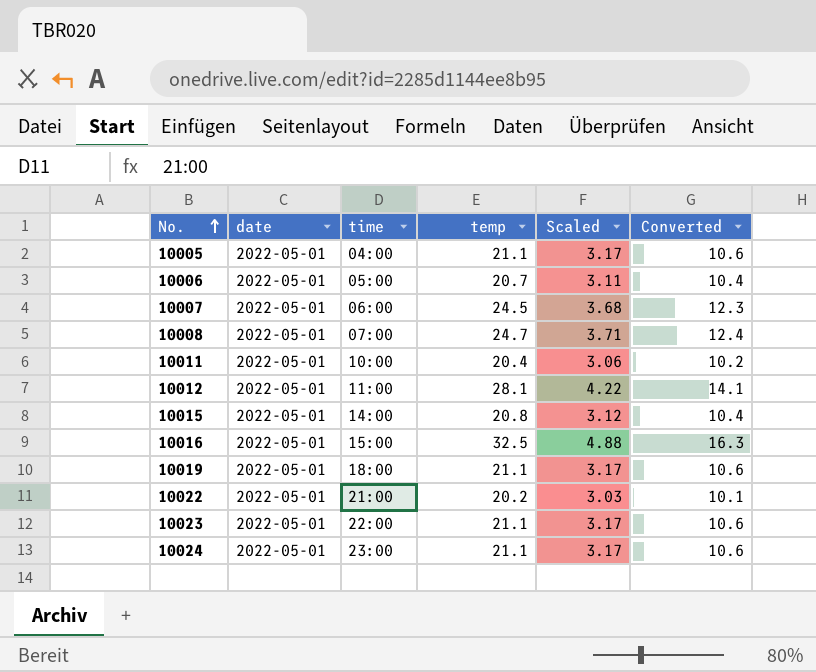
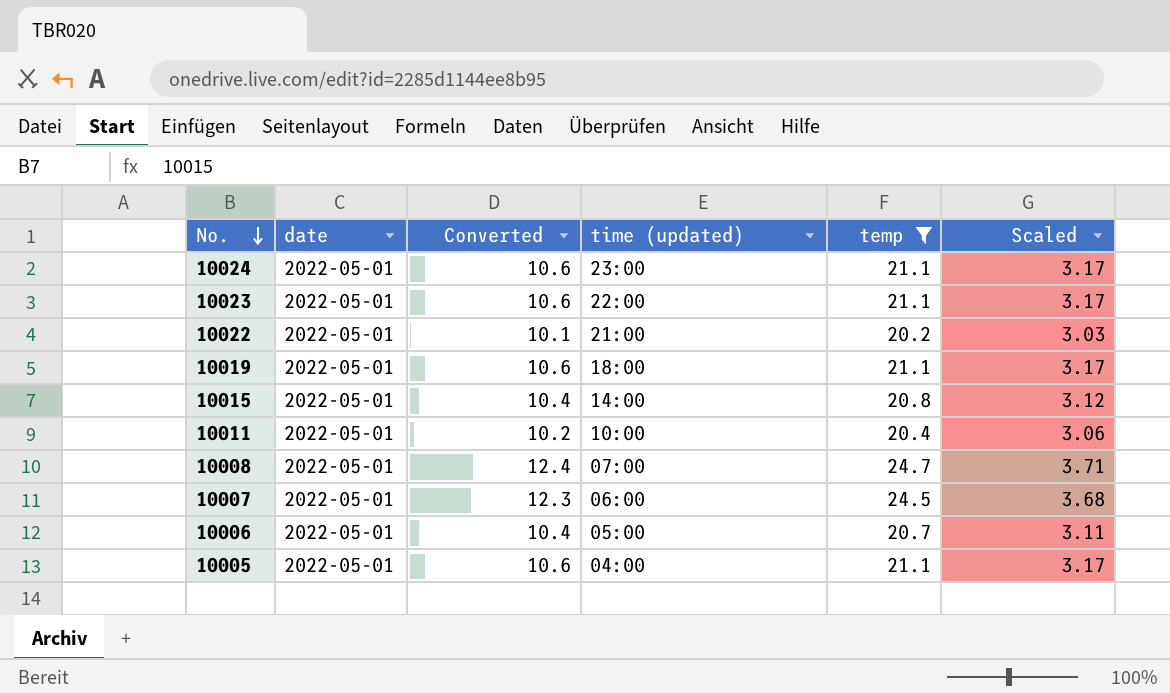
filter: none -> temp <= 24.7
row order: No. ascending -> No. descending
column Converted | position: 6 -> 3
column name: time -> time (updated)

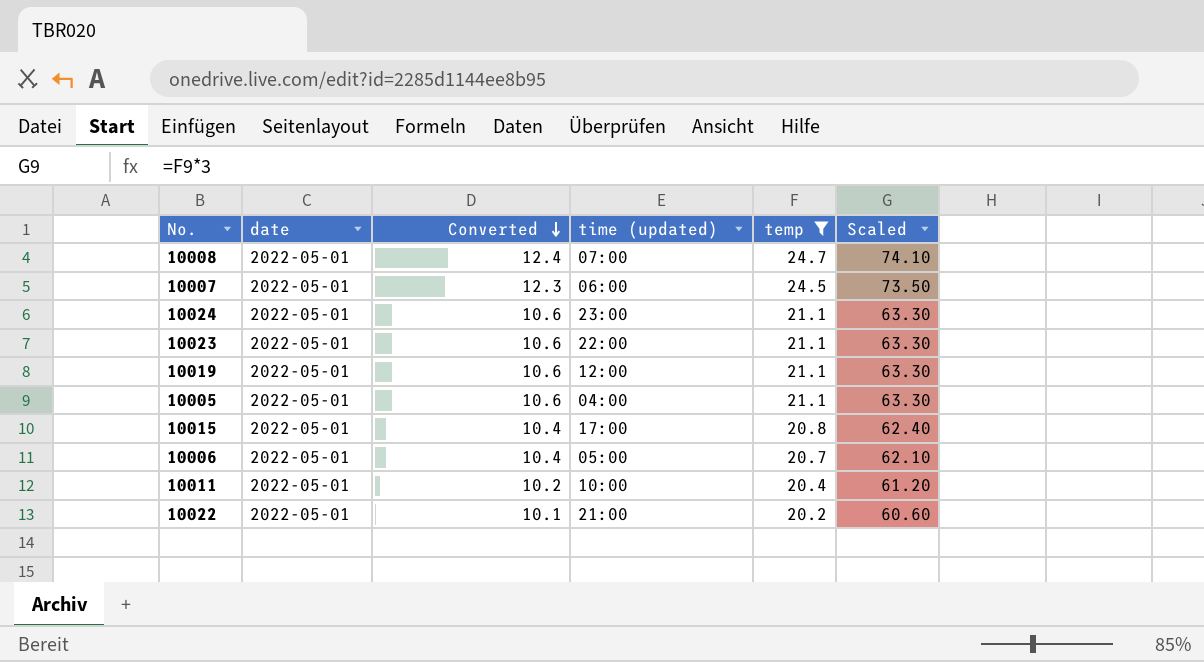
row order: No. descending -> Converted descending
column Scaled | formula: [temp] * 0.15 -> [temp] * 3
10019 | time (updated): 18:00 -> 12:00
10015 | time (updated): 14:00 -> 17:00

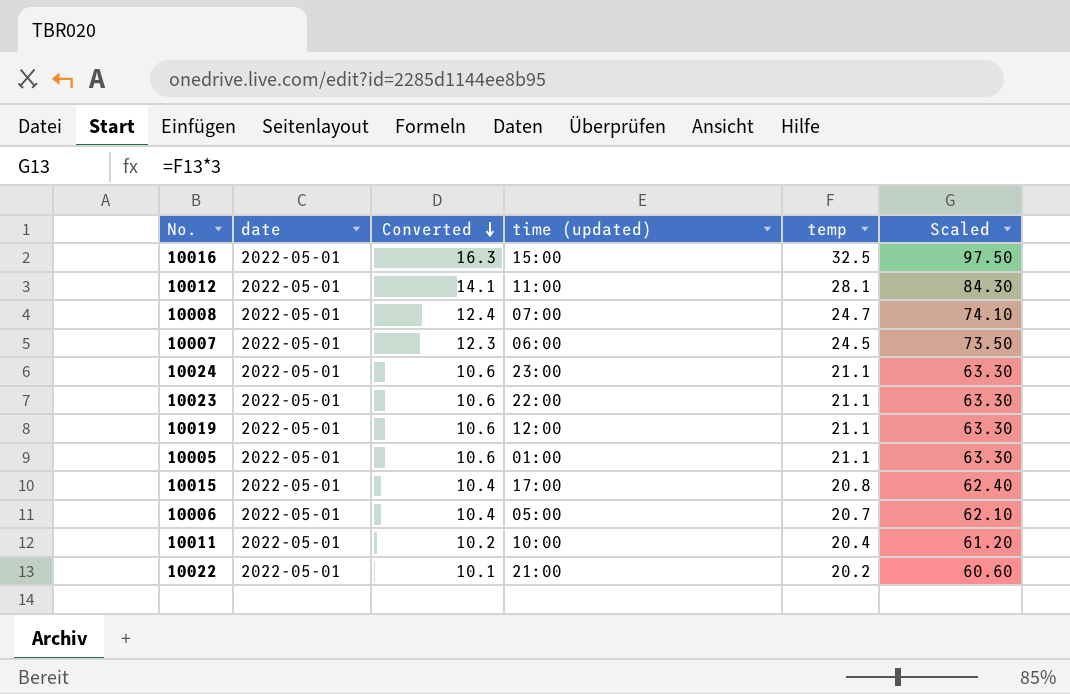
filter: temp <= 24.7 -> none
10005 | time (updated): 04:00 -> 01:00

